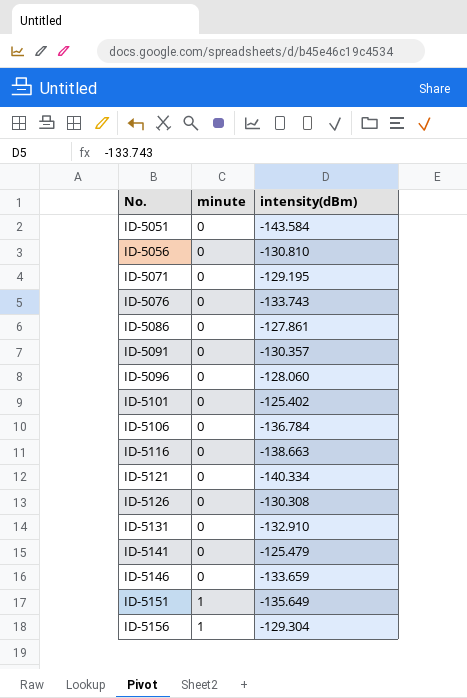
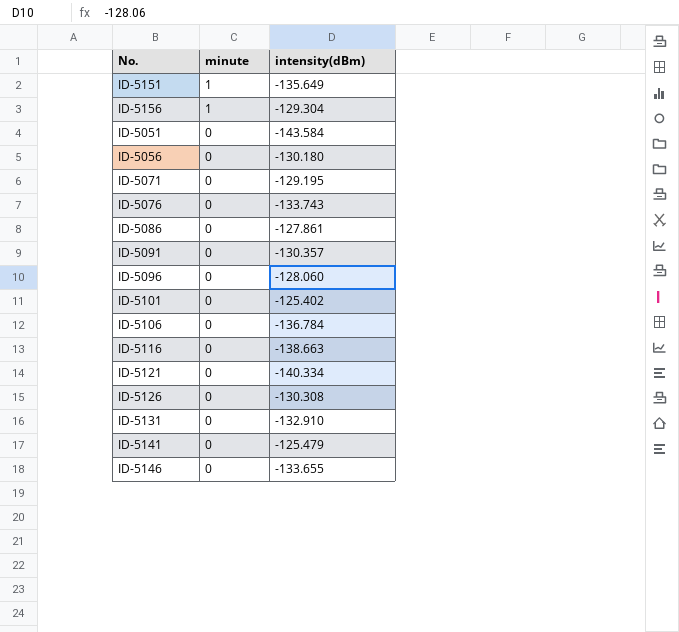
row order: No. ascending -> minute descending
ID-5056 | intensity(dBm): -130.810 -> -130.180
ID-5146 | intensity(dBm): -133.659 -> -133.655

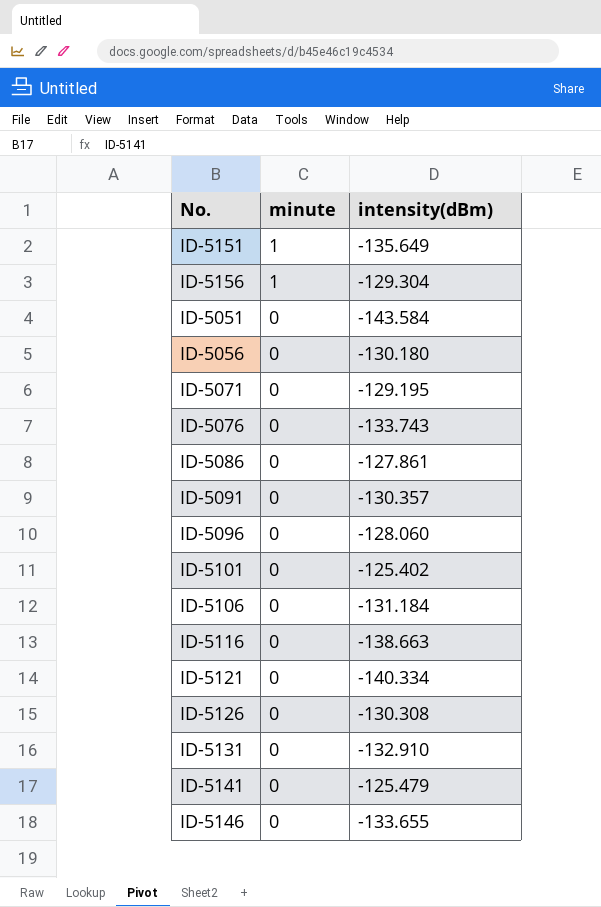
ID-5106 | intensity(dBm): -136.784 -> -131.184

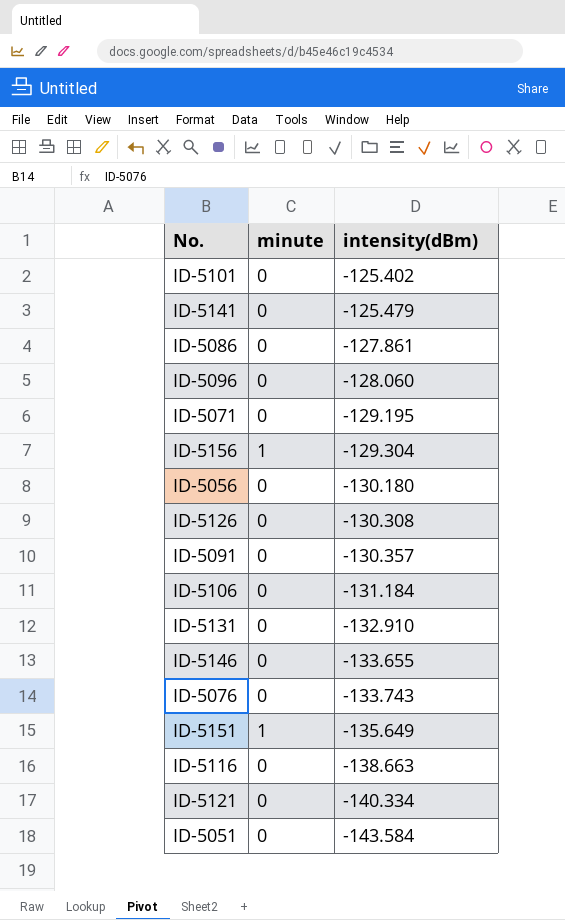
row order: minute descending -> intensity(dBm) descending

